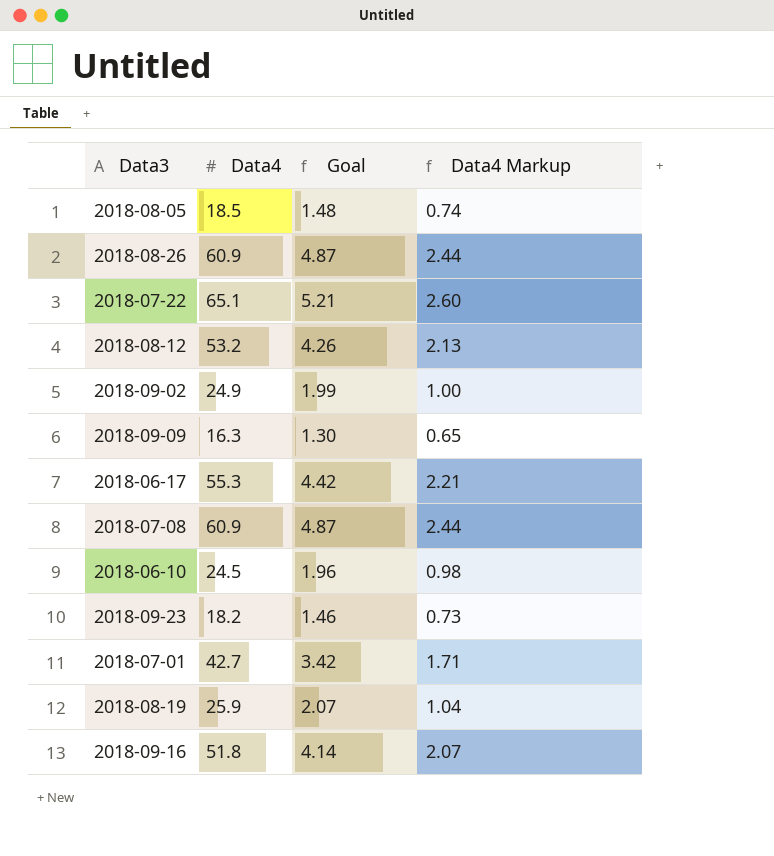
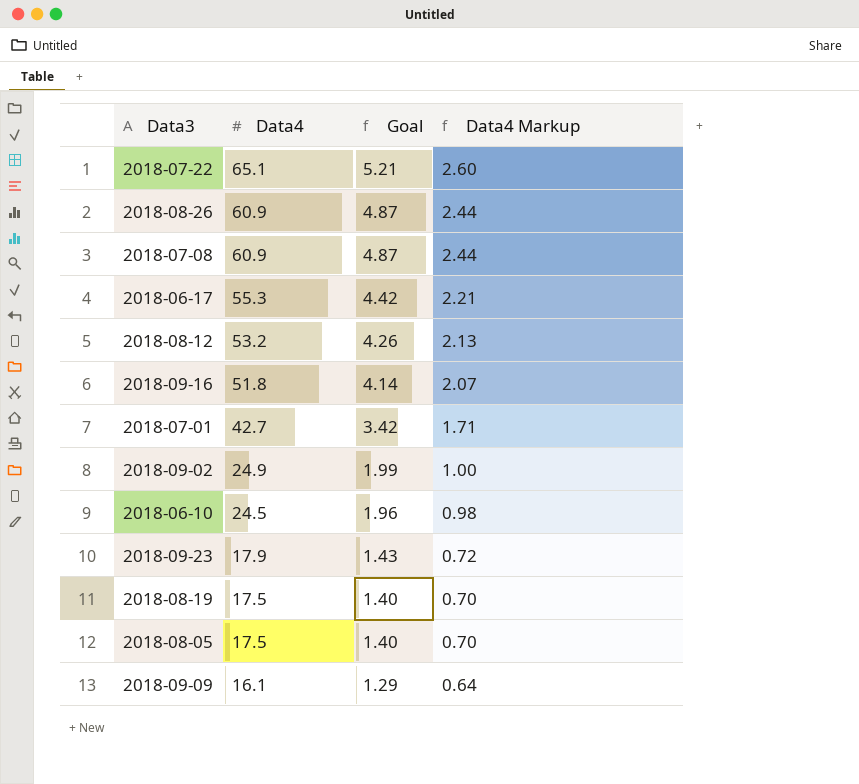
row order: none -> Data4 descending
2018-09-23 | Data4: 18.2 -> 17.9
2018-09-23 | Goal: 1.46 -> 1.43
2018-09-23 | Data4 Markup: 0.73 -> 0.72
2018-08-19 | Data4: 25.9 -> 17.5
2018-08-19 | Goal: 2.07 -> 1.40
2018-08-19 | Data4 Markup: 1.04 -> 0.70
2018-08-05 | Data4: 18.5 -> 17.5
2018-08-05 | Goal: 1.48 -> 1.40
2018-08-05 | Data4 Markup: 0.74 -> 0.70
2018-09-09 | Data4: 16.3 -> 16.1
2018-09-09 | Goal: 1.30 -> 1.29
2018-09-09 | Data4 Markup: 0.65 -> 0.64

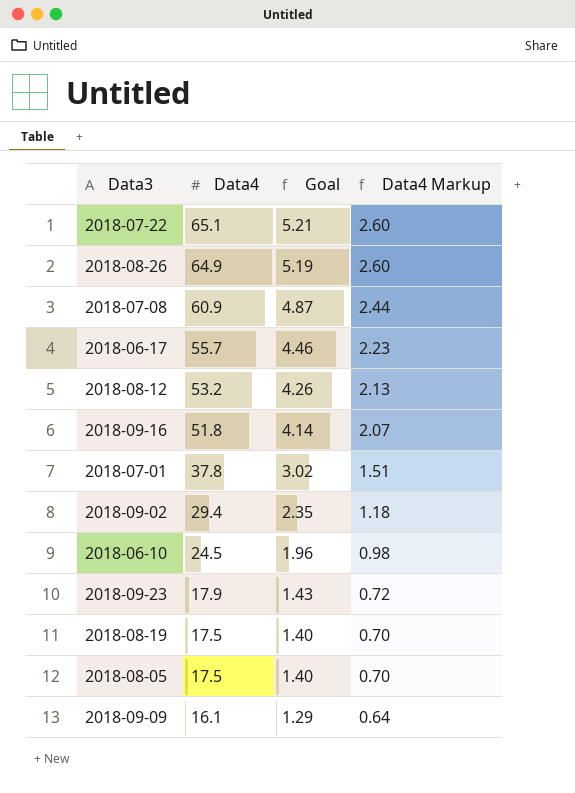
2018-08-26 | Data4: 60.9 -> 64.9
2018-08-26 | Goal: 4.87 -> 5.19
2018-08-26 | Data4 Markup: 2.44 -> 2.60
2018-06-17 | Data4: 55.3 -> 55.7
2018-06-17 | Goal: 4.42 -> 4.46
2018-06-17 | Data4 Markup: 2.21 -> 2.23
2018-07-01 | Data4: 42.7 -> 37.8
2018-07-01 | Goal: 3.42 -> 3.02
2018-07-01 | Data4 Markup: 1.71 -> 1.51
2018-09-02 | Data4: 24.9 -> 29.4
2018-09-02 | Goal: 1.99 -> 2.35
2018-09-02 | Data4 Markup: 1.00 -> 1.18

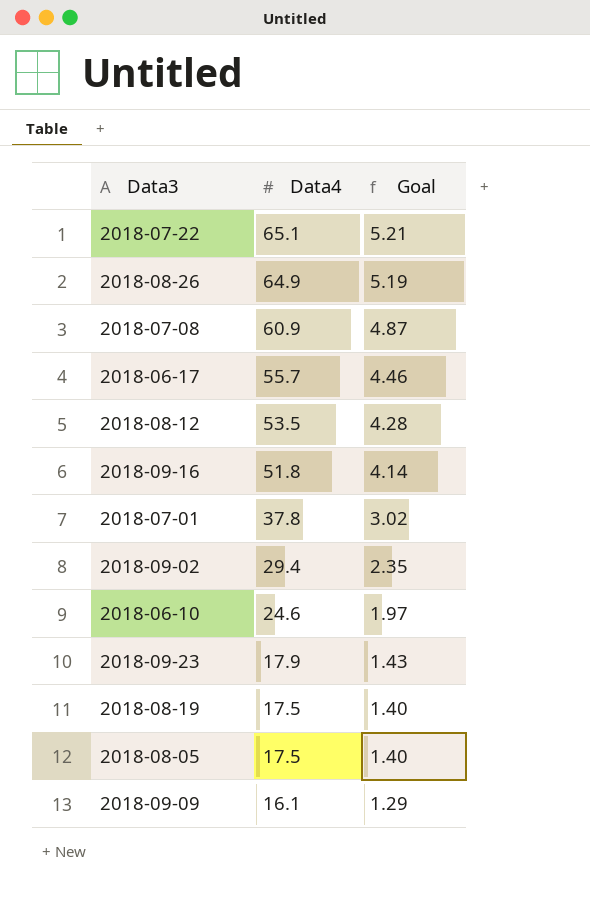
column Data4 Markup | formula: [Data4] * 0.04 -> none
2018-08-12 | Data4: 53.2 -> 53.5
2018-08-12 | Goal: 4.26 -> 4.28
2018-06-10 | Data4: 24.5 -> 24.6
2018-06-10 | Goal: 1.96 -> 1.97

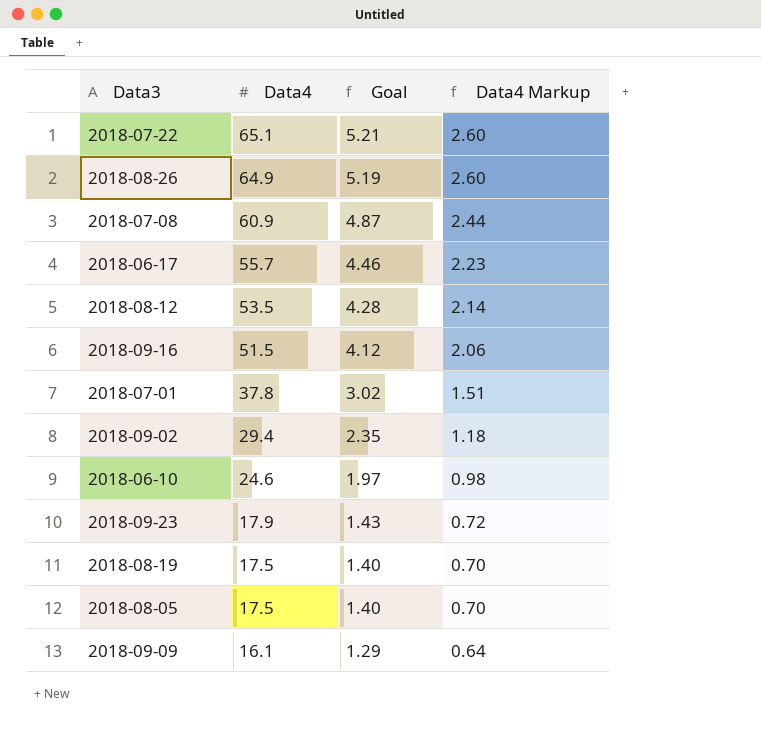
column Data4 Markup | formula: none -> [Data4] * 0.04
2018-09-16 | Data4: 51.8 -> 51.5
2018-09-16 | Goal: 4.14 -> 4.12

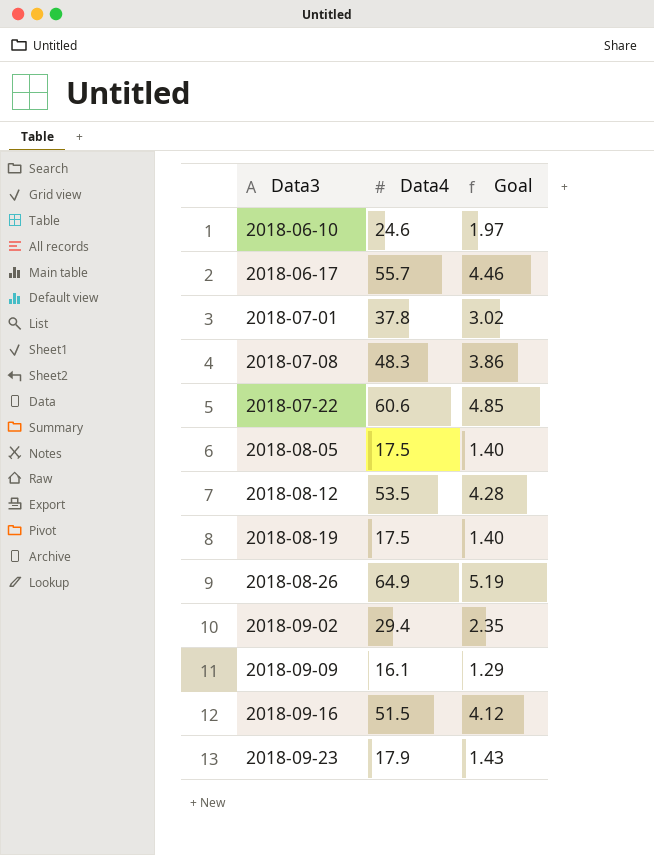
row order: Data4 descending -> Data3 ascending
column Data4 Markup | formula: [Data4] * 0.04 -> none
2018-07-08 | Data4: 60.9 -> 48.3
2018-07-08 | Goal: 4.87 -> 3.86
2018-07-22 | Data4: 65.1 -> 60.6
2018-07-22 | Goal: 5.21 -> 4.85

